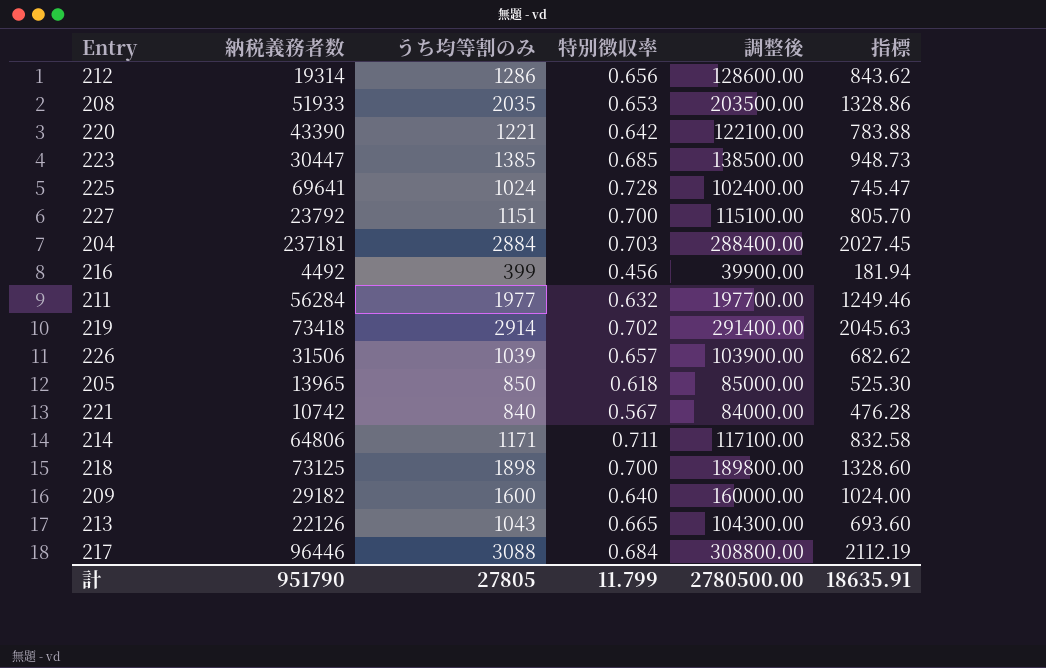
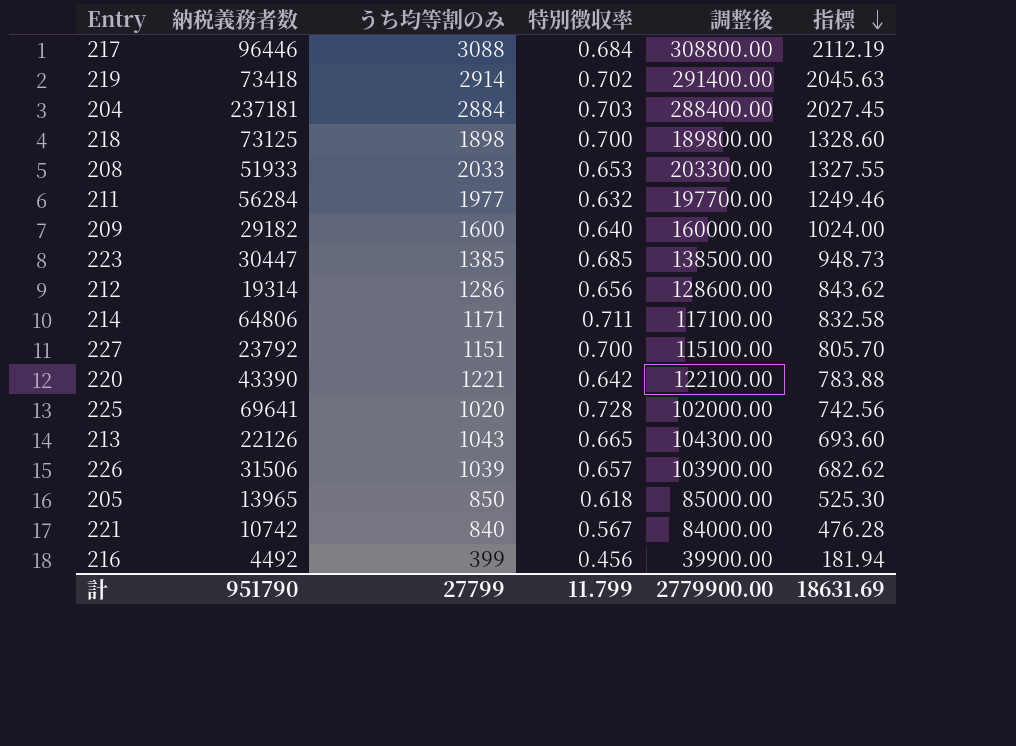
row order: none -> 指標 descending
208 | うち均等割のみ: 2035 -> 2033
208 | 調整後: 203500.00 -> 203300.00
208 | 指標: 1328.86 -> 1327.55
225 | うち均等割のみ: 1024 -> 1020
225 | 調整後: 102400.00 -> 102000.00
225 | 指標: 745.47 -> 742.56
計 | うち均等割のみ: 27805 -> 27799
計 | 調整後: 2780500.00 -> 2779900.00
計 | 指標: 18635.91 -> 18631.69

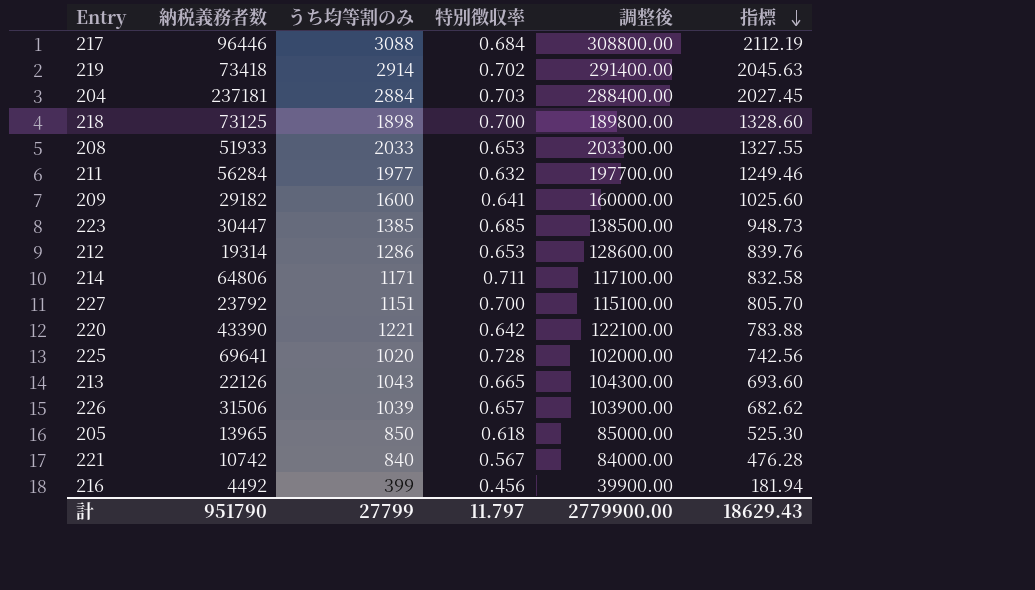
209 | 特別徴収率: 0.640 -> 0.641
209 | 指標: 1024.00 -> 1025.60
212 | 特別徴収率: 0.656 -> 0.653
212 | 指標: 843.62 -> 839.76
計 | 特別徴収率: 11.799 -> 11.797
計 | 指標: 18631.69 -> 18629.43

